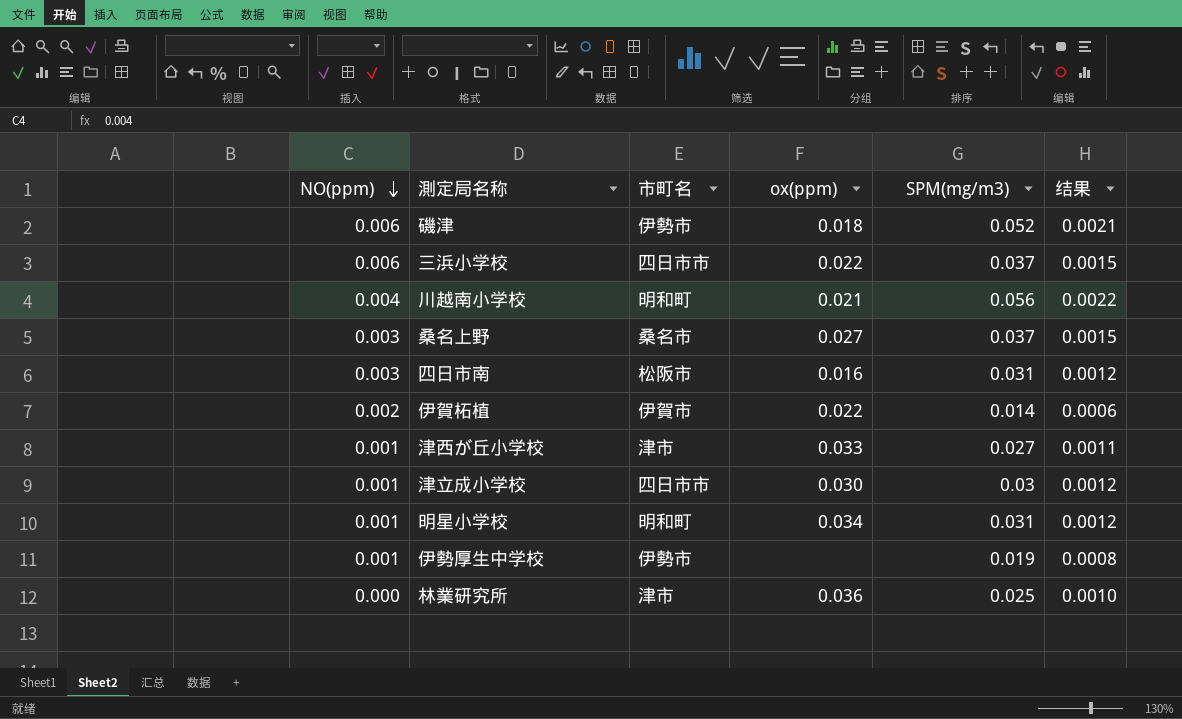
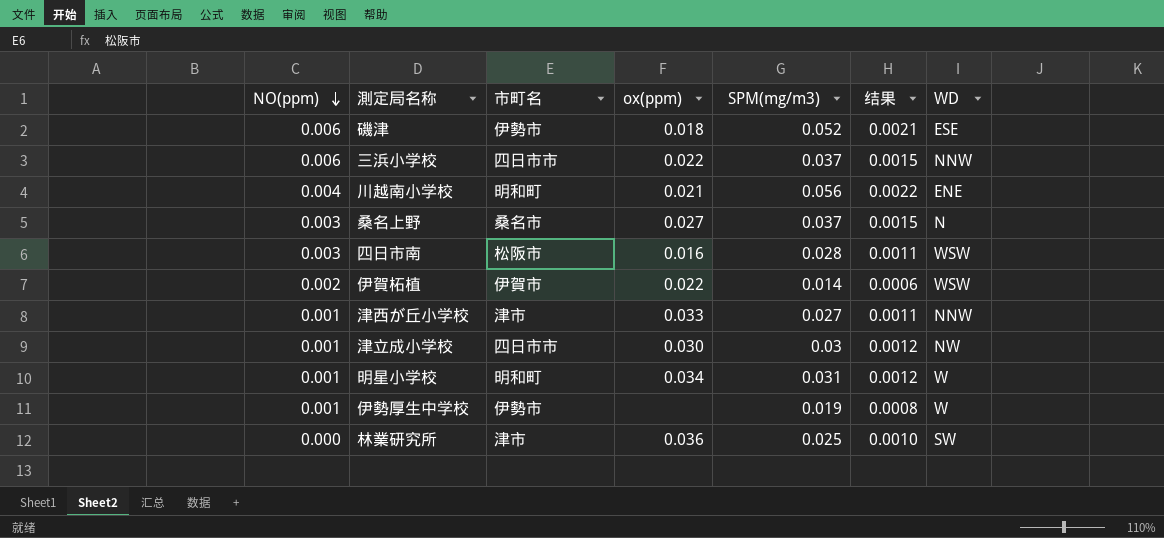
column WD | position: none -> 7
四日市南 | SPM(mg/m3): 0.031 -> 0.028
四日市南 | 结果: 0.0012 -> 0.0011

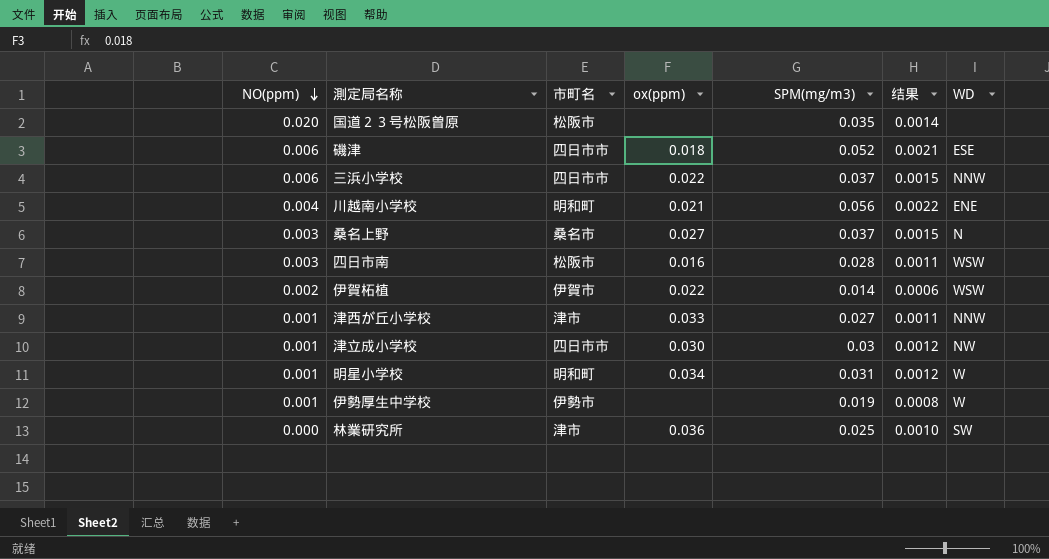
row 国道２３号松阪曽原: none -> 0.020 | 松阪市 | none | 0.035 | 0.0014 | none
磯津 | 市町名: 伊勢市 -> 四日市市

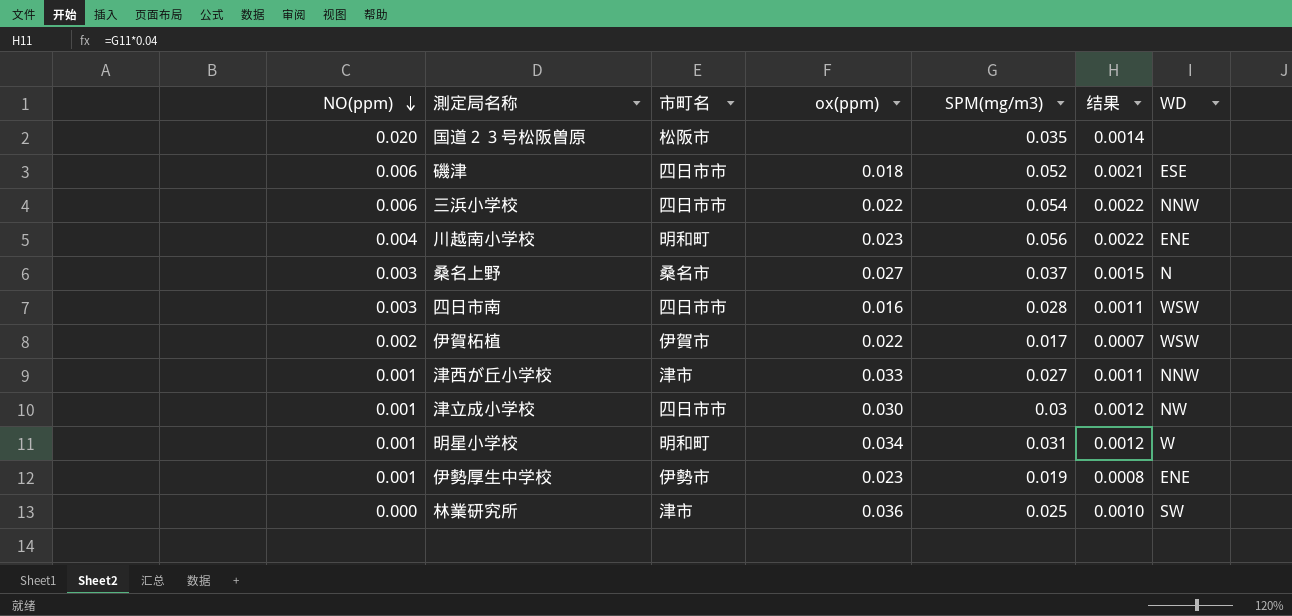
三浜小学校 | SPM(mg/m3): 0.037 -> 0.054
三浜小学校 | 结果: 0.0015 -> 0.0022
川越南小学校 | ox(ppm): 0.021 -> 0.023
四日市南 | 市町名: 松阪市 -> 四日市市
伊賀柘植 | SPM(mg/m3): 0.014 -> 0.017
伊賀柘植 | 结果: 0.0006 -> 0.0007
伊勢厚生中学校 | ox(ppm): none -> 0.023
伊勢厚生中学校 | WD: W -> ENE

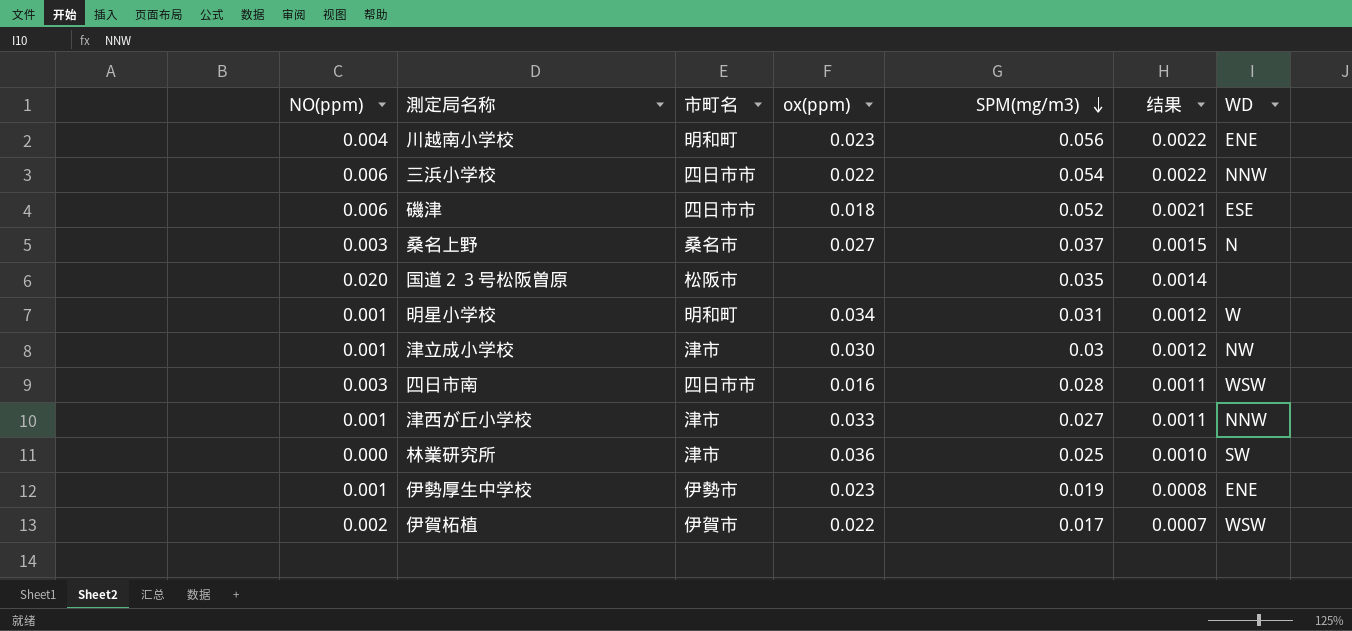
row order: NO(ppm) descending -> SPM(mg/m3) descending
津立成小学校 | 市町名: 四日市市 -> 津市

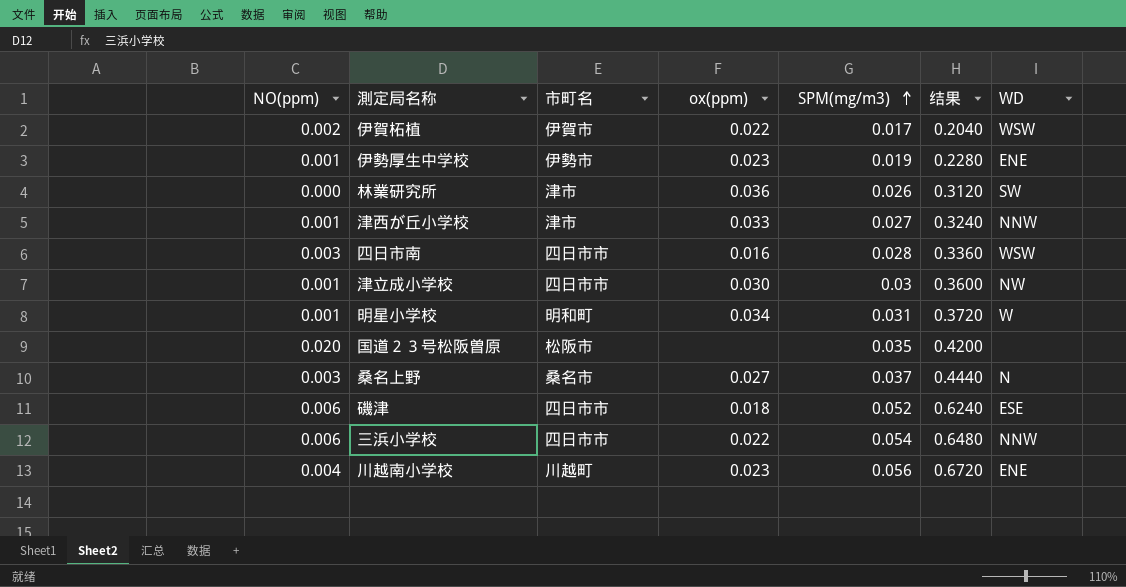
row order: SPM(mg/m3) descending -> SPM(mg/m3) ascending
column 结果 | formula: [SPM(mg/m3)] * 0.04 -> [SPM(mg/m3)] * 12
林業研究所 | SPM(mg/m3): 0.025 -> 0.026
津立成小学校 | 市町名: 津市 -> 四日市市
川越南小学校 | 市町名: 明和町 -> 川越町

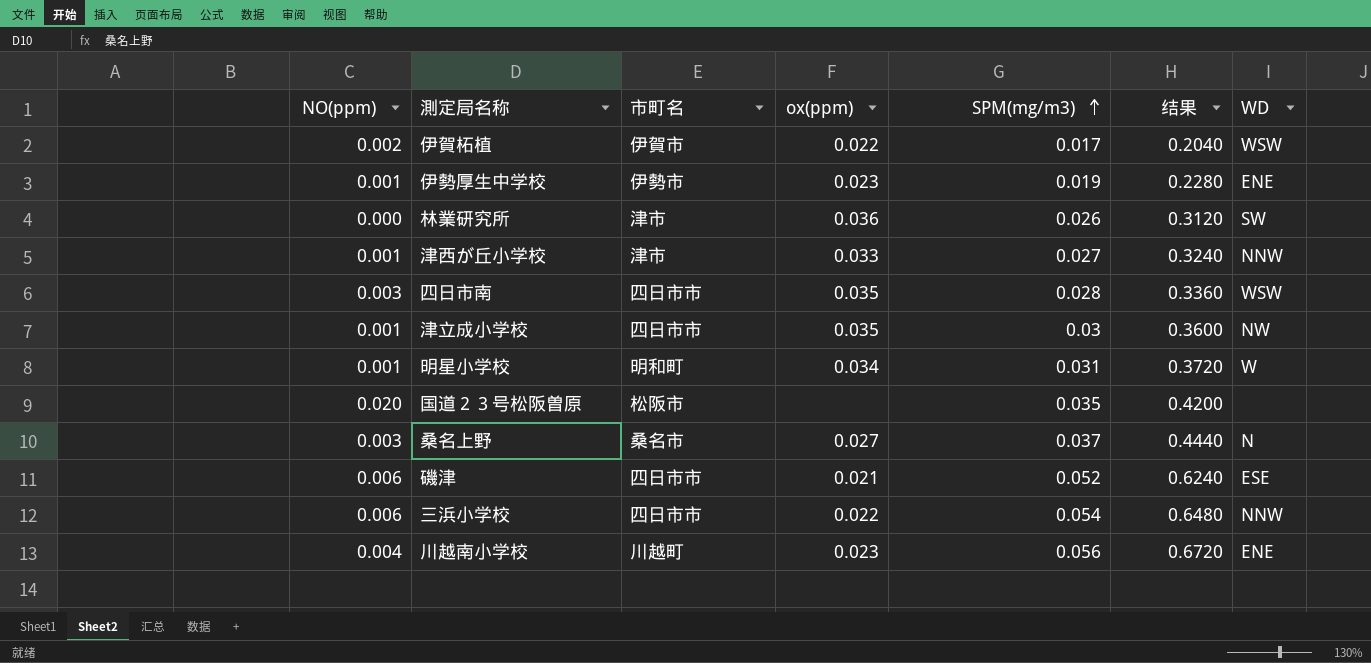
四日市南 | ox(ppm): 0.016 -> 0.035
津立成小学校 | ox(ppm): 0.030 -> 0.035
磯津 | ox(ppm): 0.018 -> 0.021

